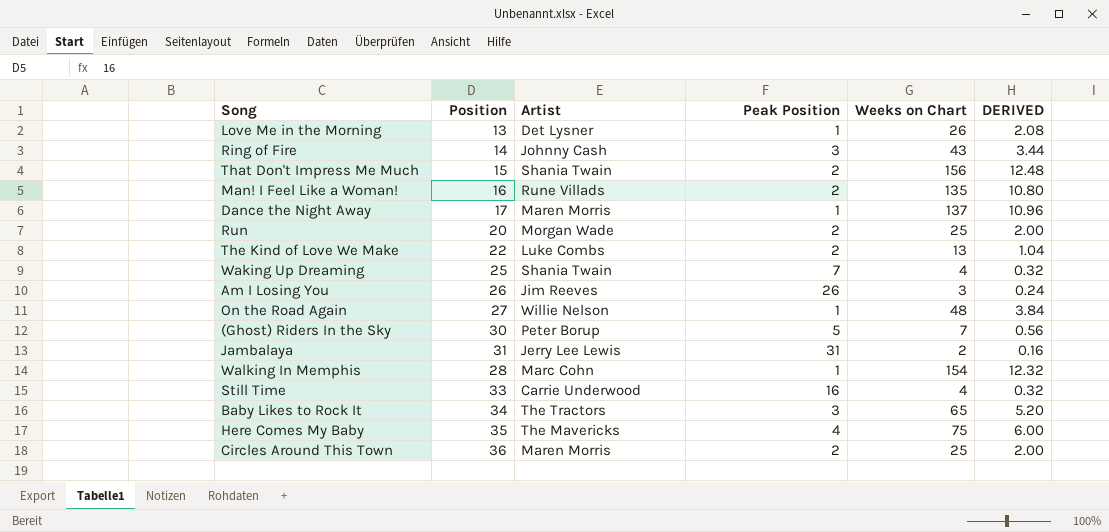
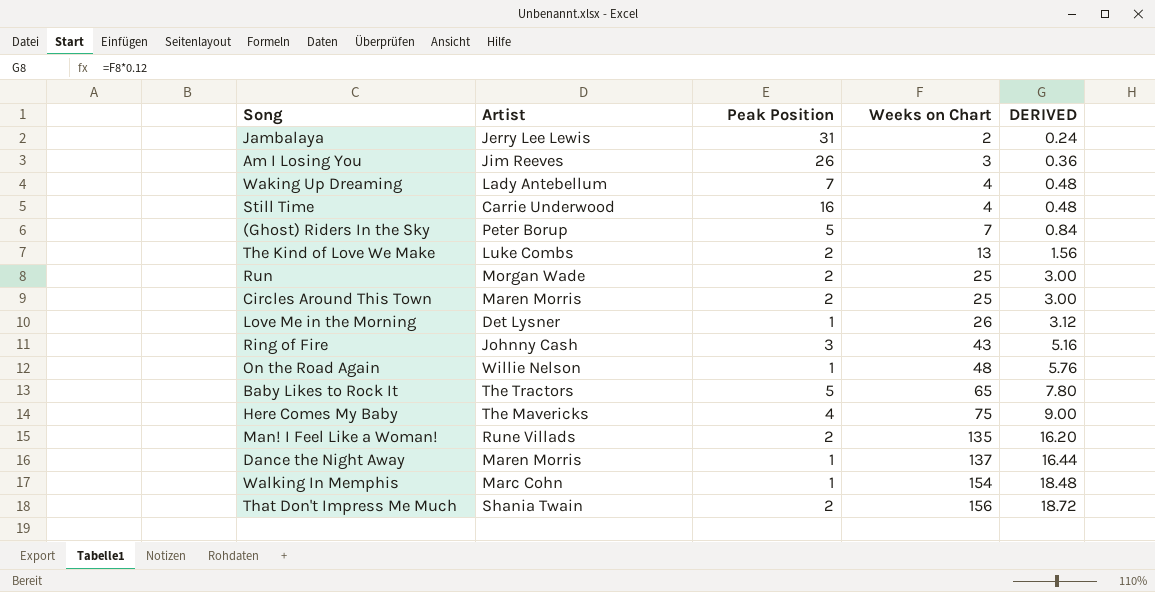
row order: none -> Weeks on Chart ascending
column Position | position: 2 -> none
column DERIVED | formula: [Weeks on Chart] * 0.08 -> [Weeks on Chart] * 0.12
Waking Up Dreaming | Artist: Shania Twain -> Lady Antebellum
Baby Likes to Rock It | Peak Position: 3 -> 5

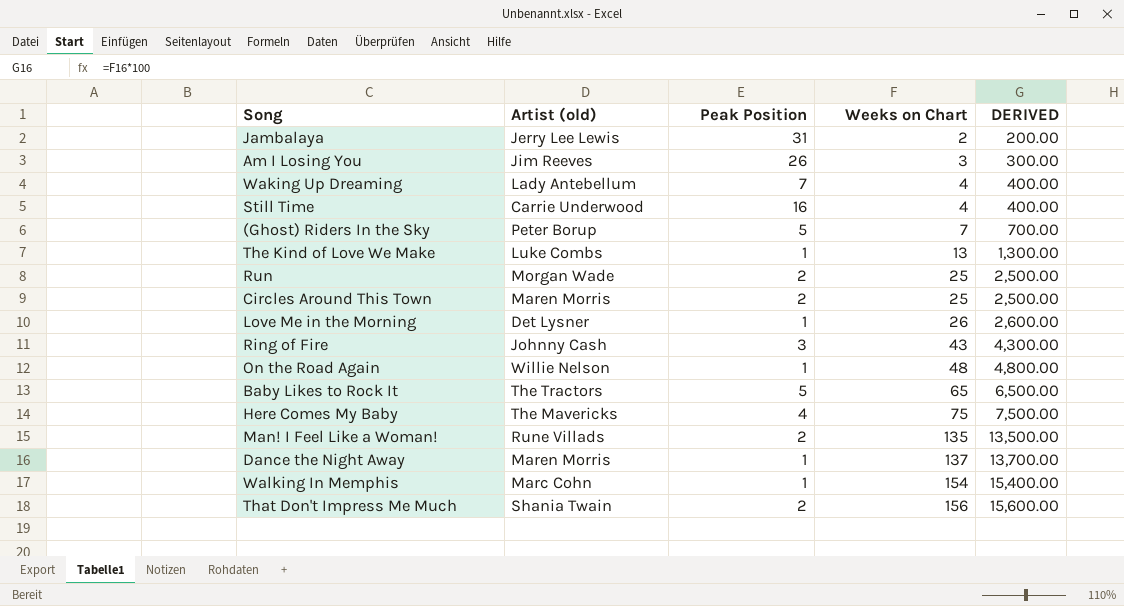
column name: Artist -> Artist (old)
column DERIVED | formula: [Weeks on Chart] * 0.12 -> [Weeks on Chart] * 100
The Kind of Love We Make | Peak Position: 2 -> 1

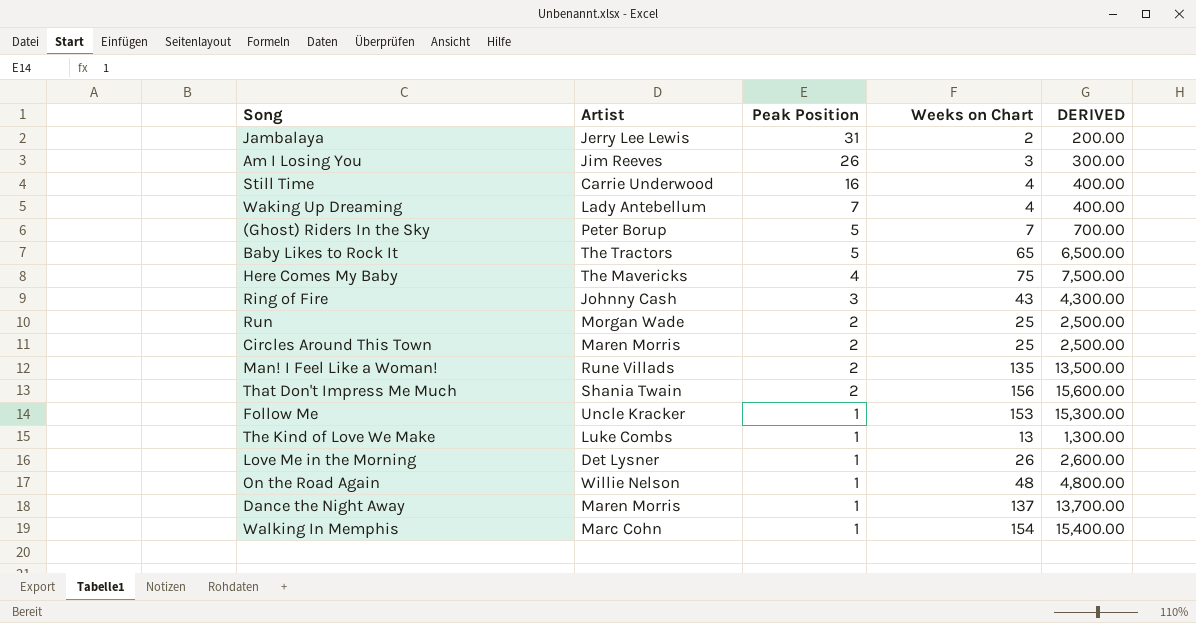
row order: Weeks on Chart ascending -> Peak Position descending
column name: Artist (old) -> Artist
row Follow Me: none -> Uncle Kracker | 1 | 153 | 15,300.00

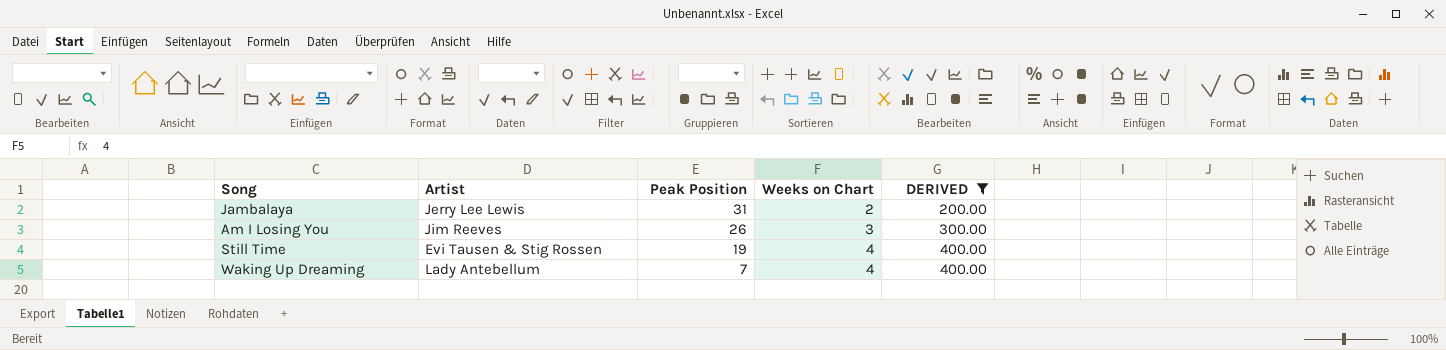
filter: none -> DERIVED <= 400.00
Still Time | Artist: Carrie Underwood -> Evi Tausen & Stig Rossen
Still Time | Peak Position: 16 -> 19

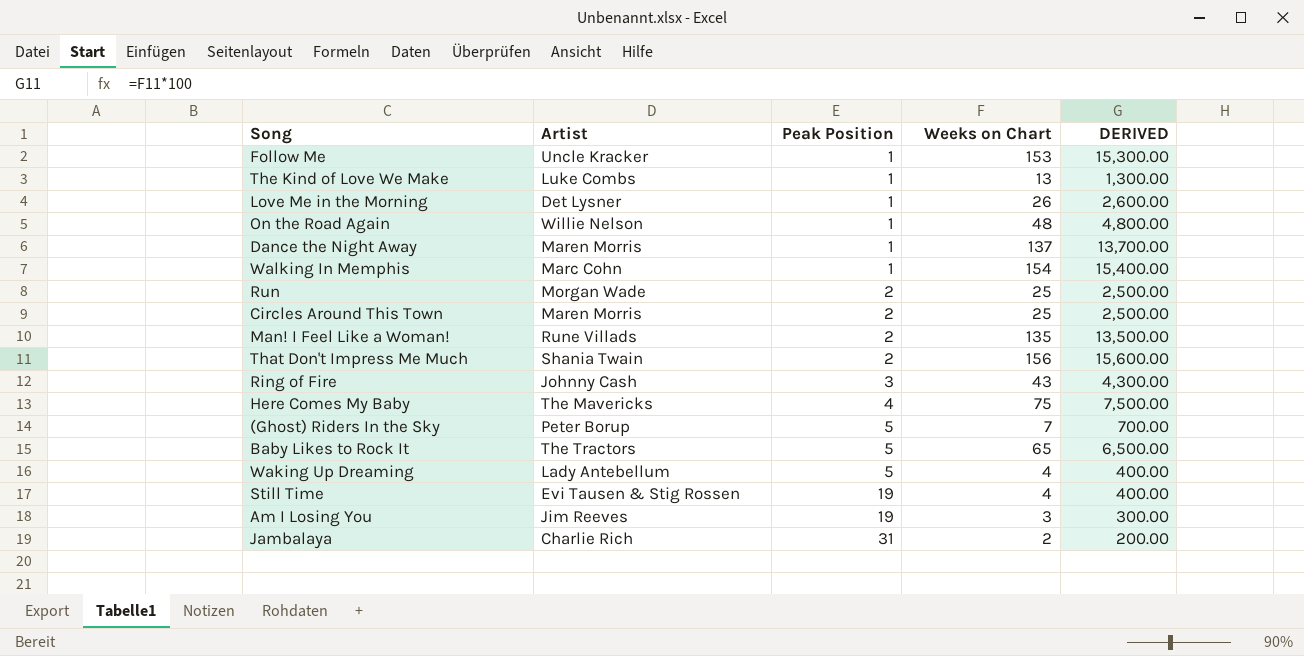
filter: DERIVED <= 400.00 -> none
row order: Peak Position descending -> Peak Position ascending
Waking Up Dreaming | Peak Position: 7 -> 5
Am I Losing You | Peak Position: 26 -> 19
Jambalaya | Artist: Jerry Lee Lewis -> Charlie Rich

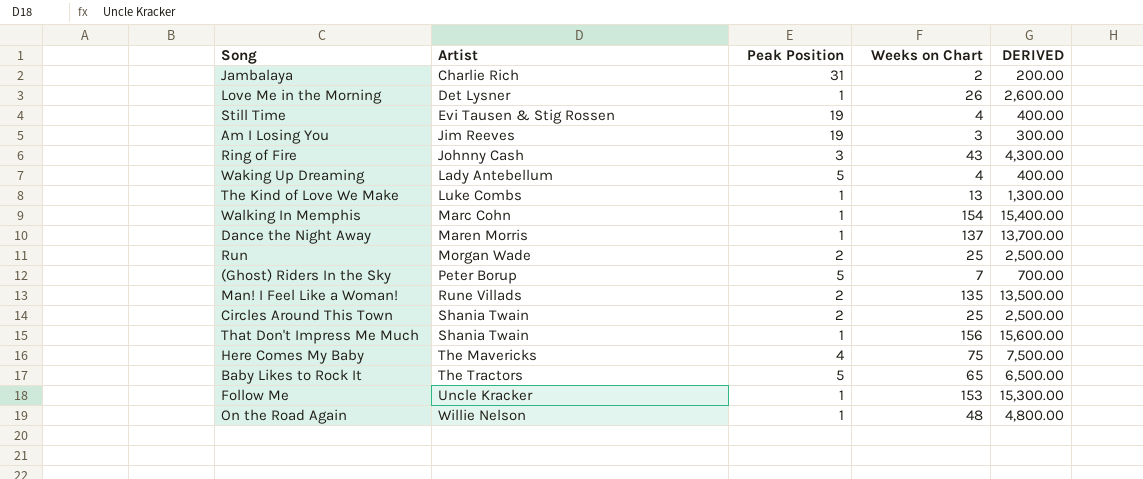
row order: Peak Position ascending -> Artist ascending
Circles Around This Town | Artist: Maren Morris -> Shania Twain
That Don't Impress Me Much | Peak Position: 2 -> 1

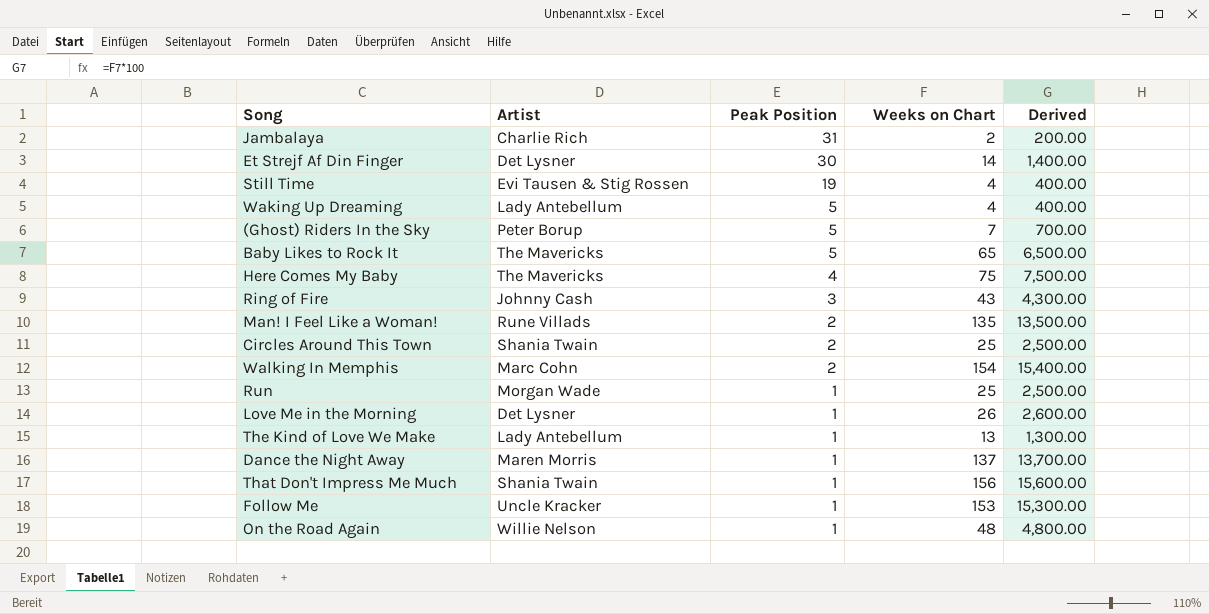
row order: Artist ascending -> Peak Position descending
column name: DERIVED -> Derived
row Am I Losing You: Jim Reeves | 19 | 3 | 300.00 -> none
row Et Strejf Af Din Finger: none -> Det Lysner | 30 | 14 | 1,400.00
Baby Likes to Rock It | Artist: The Tractors -> The Mavericks
Walking In Memphis | Peak Position: 1 -> 2
Run | Peak Position: 2 -> 1
The Kind of Love We Make | Artist: Luke Combs -> Lady Antebellum

